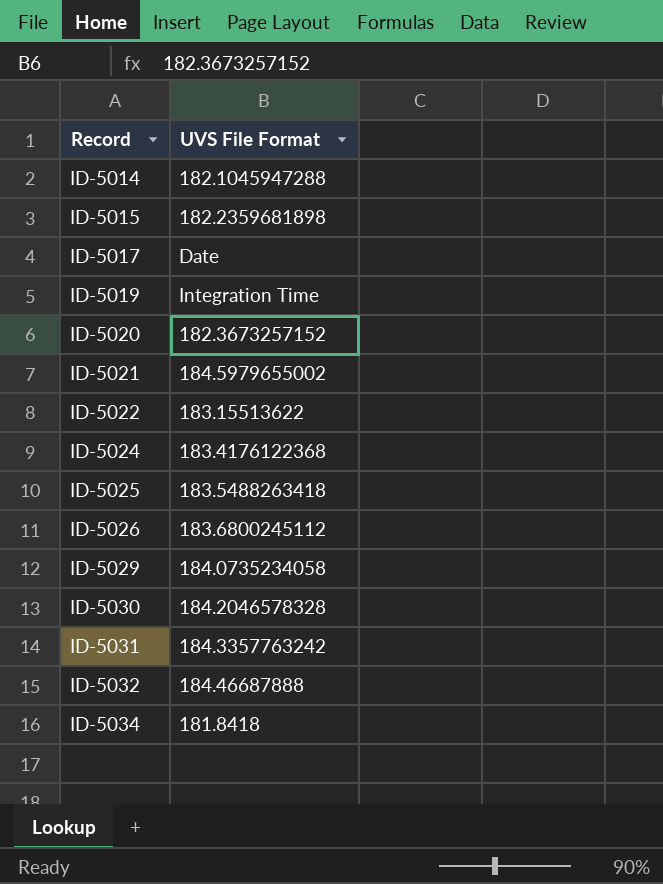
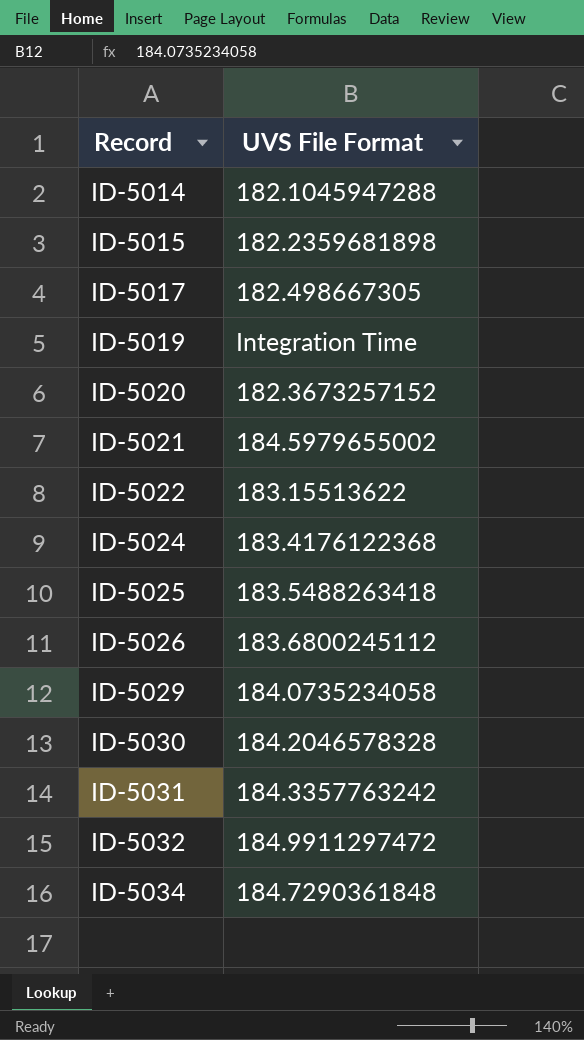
ID-5017 | UVS File Format: Date -> 182.498667305
ID-5032 | UVS File Format: 184.46687888 -> 184.9911297472
ID-5034 | UVS File Format: 181.8418 -> 184.7290361848

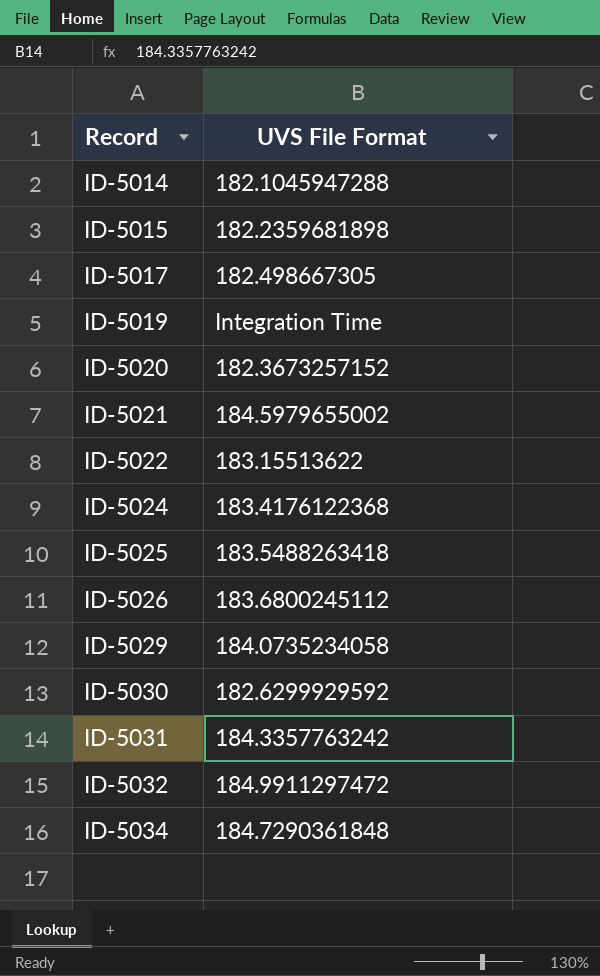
ID-5030 | UVS File Format: 184.2046578328 -> 182.6299929592

